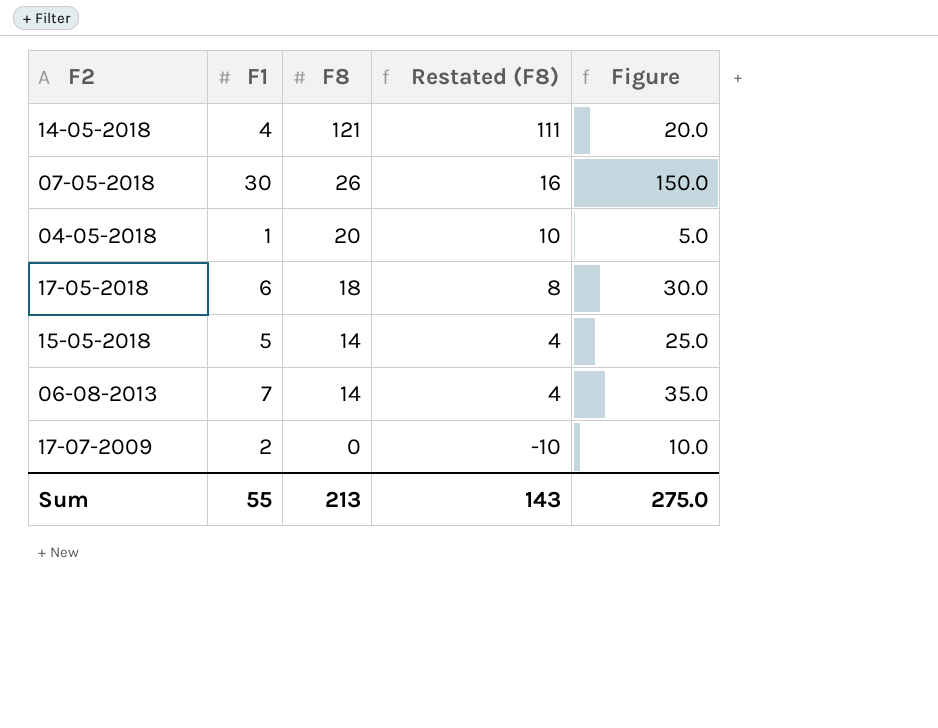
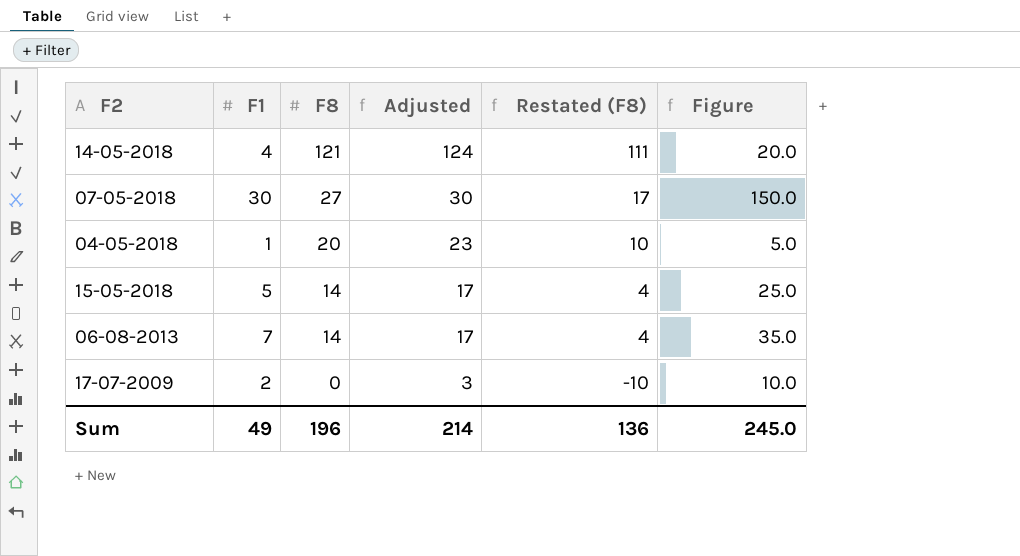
column Adjusted | formula: none -> [F8] + 3
row 17-05-2018: 6 | 18 | 8 | 30.0 -> none
07-05-2018 | F8: 26 -> 27
07-05-2018 | Restated (F8): 16 -> 17
Sum | F1: 55 -> 49
Sum | F8: 213 -> 196
Sum | Restated (F8): 143 -> 136
Sum | Figure: 275.0 -> 245.0

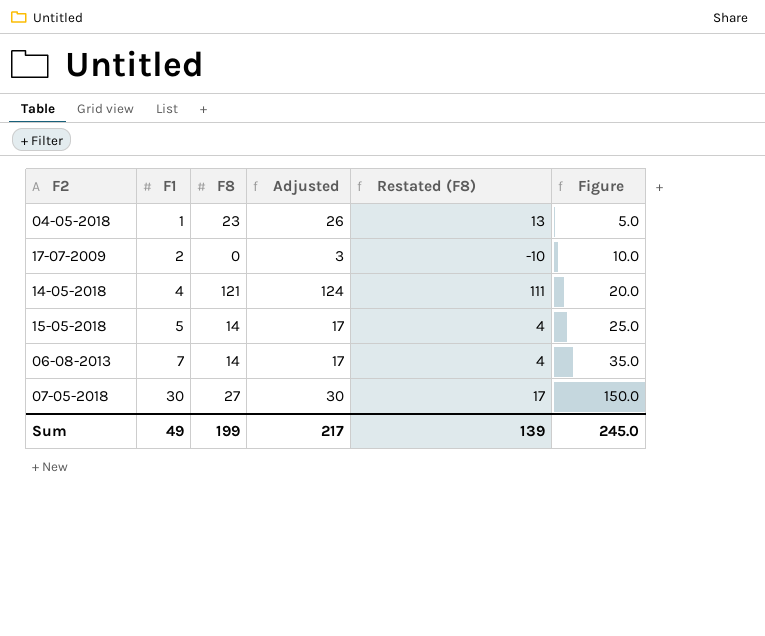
row order: F8 descending -> F1 ascending
04-05-2018 | F8: 20 -> 23
04-05-2018 | Adjusted: 23 -> 26
04-05-2018 | Restated (F8): 10 -> 13
Sum | F8: 196 -> 199
Sum | Adjusted: 214 -> 217
Sum | Restated (F8): 136 -> 139

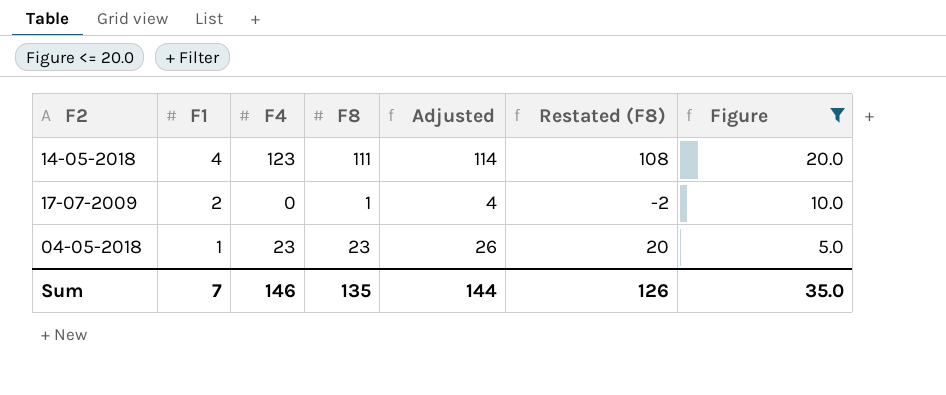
filter: none -> Figure <= 20.0
row order: F1 ascending -> F1 descending
column F4 | position: none -> 3
column Restated (F8) | formula: [F8] - 10 -> [F8] - 3
14-05-2018 | F8: 121 -> 111
14-05-2018 | Adjusted: 124 -> 114
17-07-2009 | F8: 0 -> 1
17-07-2009 | Adjusted: 3 -> 4
Sum | F1: 49 -> 7
Sum | F8: 199 -> 135
Sum | Adjusted: 217 -> 144
Sum | Restated (F8): 139 -> 126
Sum | Figure: 245.0 -> 35.0

